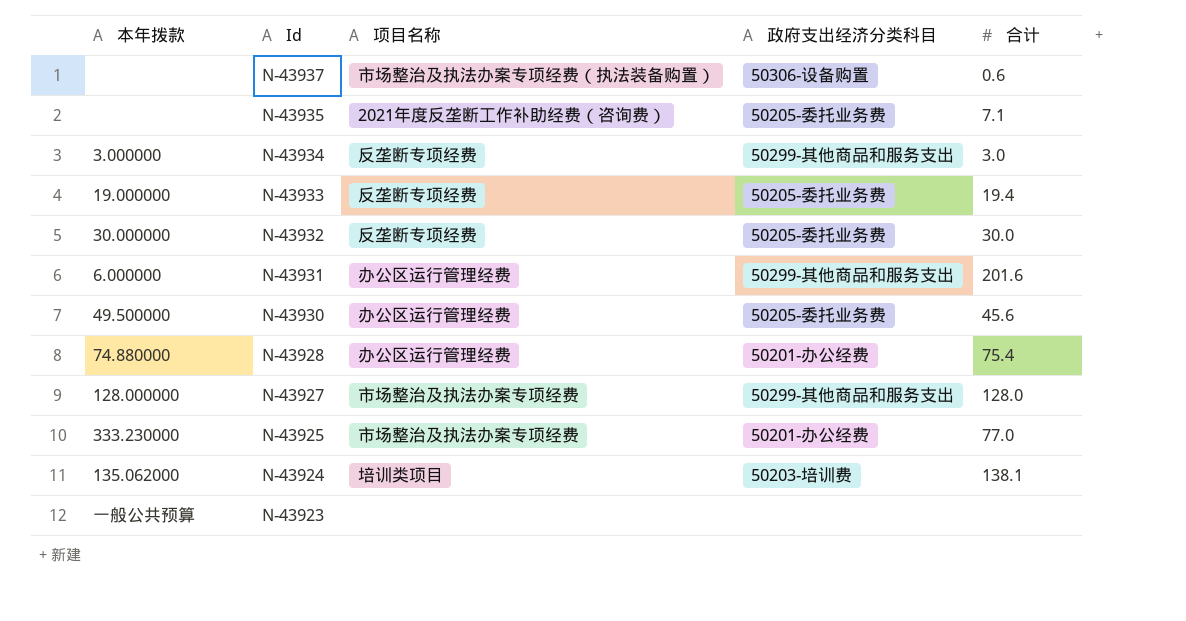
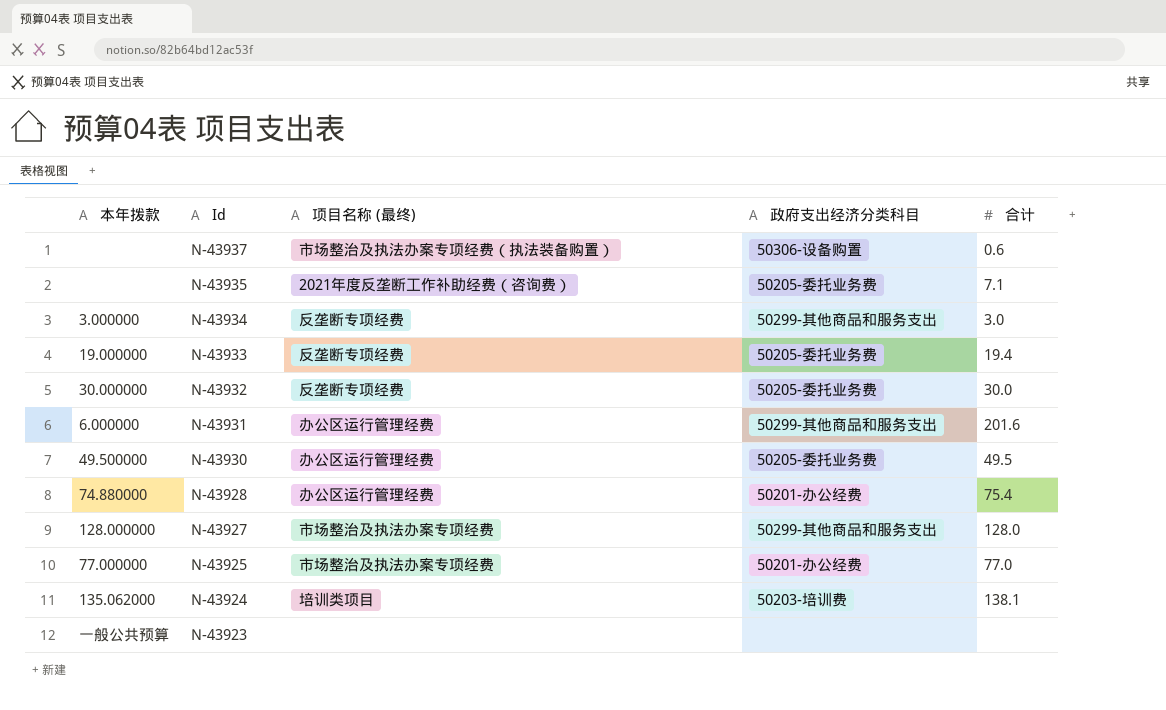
column name: 项目名称 -> 项目名称 (最终)
N-43930 | 合计: 45.6 -> 49.5
N-43925 | 本年拨款: 333.230000 -> 77.000000

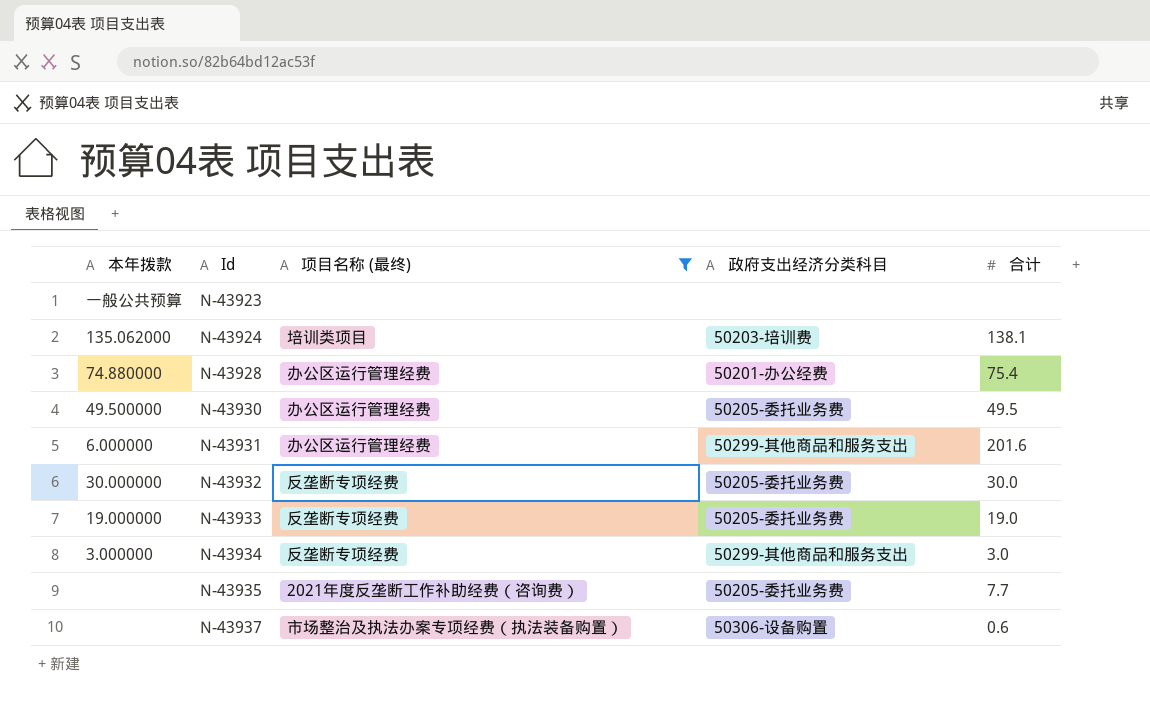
filter: none -> 项目名称 (最终) != 市场整治及执法办案专项经费
row order: Id descending -> Id ascending
N-43933 | 合计: 19.4 -> 19.0
N-43935 | 合计: 7.1 -> 7.7

